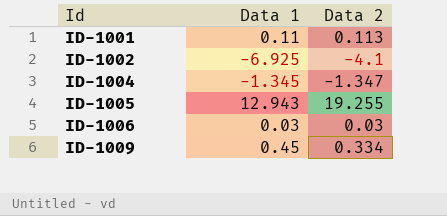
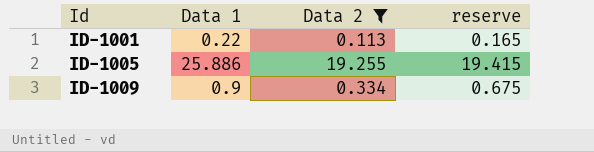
filter: none -> Data 2 >= 0.113
column reserve | formula: none -> [Data 1] * 0.75
ID-1001 | Data 1: 0.11 -> 0.22
ID-1005 | Data 1: 12.943 -> 25.886
ID-1009 | Data 1: 0.45 -> 0.9

